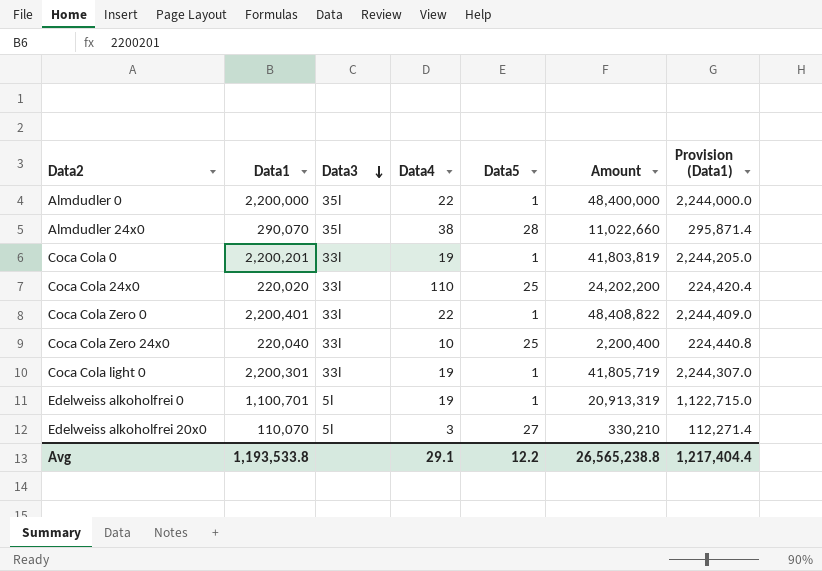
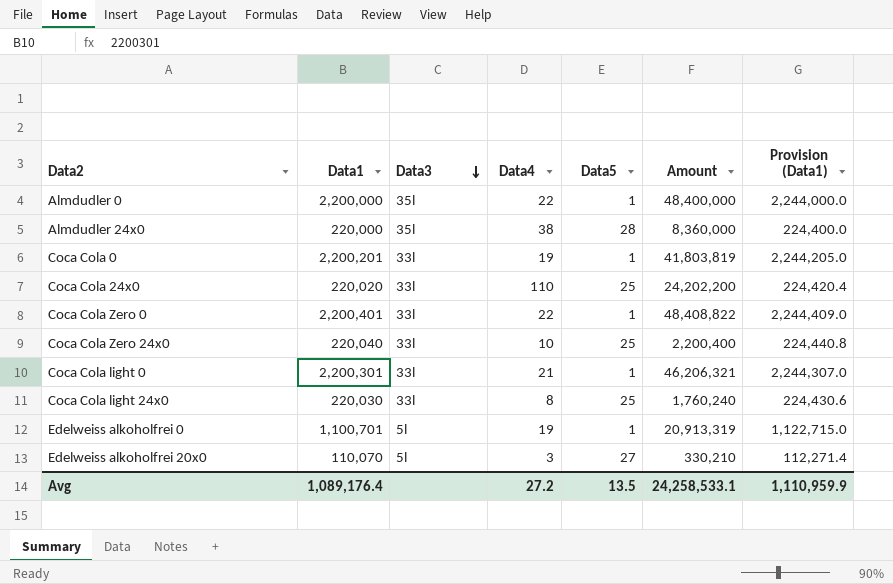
Almdudler 24x0 | Data1: 290,070 -> 220,000
Almdudler 24x0 | Amount: 11,022,660 -> 8,360,000
Almdudler 24x0 | Provision (Data1): 295,871.4 -> 224,400.0
Coca Cola light 0 | Data4: 19 -> 21
Coca Cola light 0 | Amount: 41,805,719 -> 46,206,321
row Coca Cola light 24x0: none -> 220,030 | 33l | 8 | 25 | 1,760,240 | 224,430.6
Avg | Data1: 1,193,533.8 -> 1,089,176.4
Avg | Data4: 29.1 -> 27.2
Avg | Data5: 12.2 -> 13.5
Avg | Amount: 26,565,238.8 -> 24,258,533.1
Avg | Provision (Data1): 1,217,404.4 -> 1,110,959.9

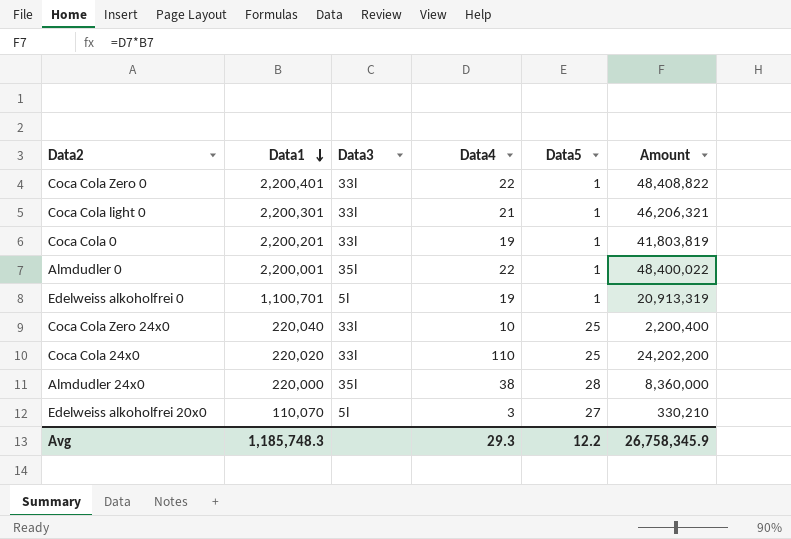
row order: Data3 descending -> Data1 descending
column Provision (Data1) | formula: [Data1] * 1.02 -> none
row Coca Cola light 24x0: 220,030 | 33l | 8 | 25 | 1,760,240 | 224,430.6 -> none
Almdudler 0 | Data1: 2,200,000 -> 2,200,001
Almdudler 0 | Amount: 48,400,000 -> 48,400,022
Avg | Data1: 1,089,176.4 -> 1,185,748.3
Avg | Data4: 27.2 -> 29.3
Avg | Data5: 13.5 -> 12.2
Avg | Amount: 24,258,533.1 -> 26,758,345.9

